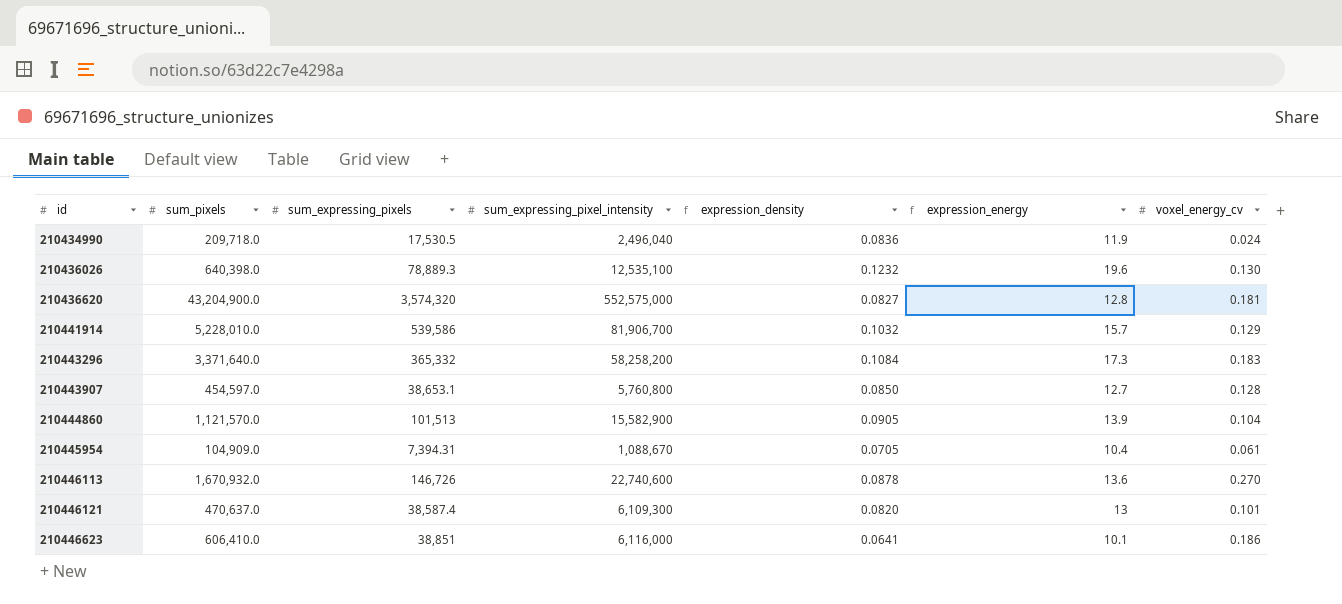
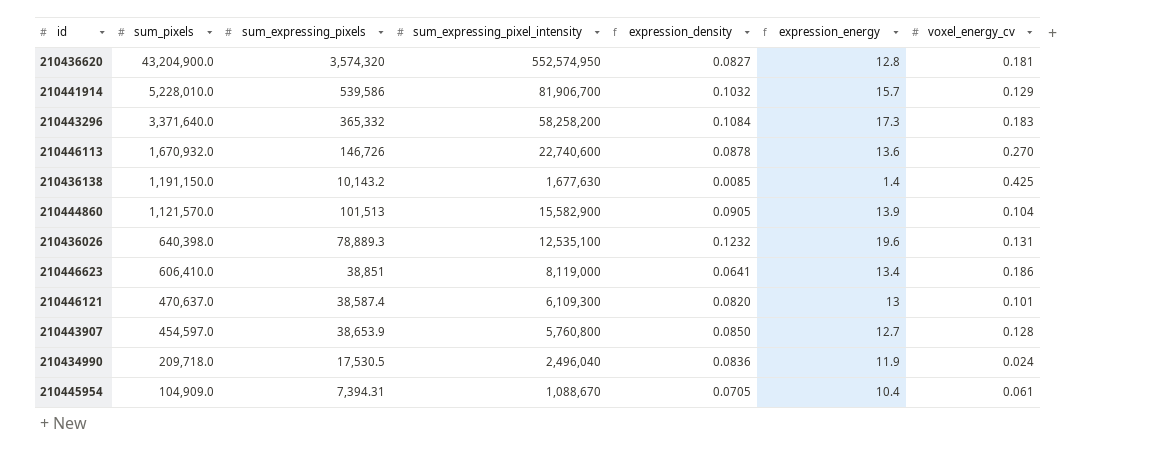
row order: id ascending -> sum_pixels descending
210436620 | sum_expressing_pixel_intensity: 552,575,000 -> 552,574,950
row 210436138: none -> 1,191,150.0 | 10,143.2 | 1,677,630 | 0.0085 | 1.4 | 0.425
210436026 | voxel_energy_cv: 0.130 -> 0.131
210446623 | sum_expressing_pixel_intensity: 6,116,000 -> 8,119,000
210446623 | expression_energy: 10.1 -> 13.4
210443907 | sum_expressing_pixels: 38,653.1 -> 38,653.9

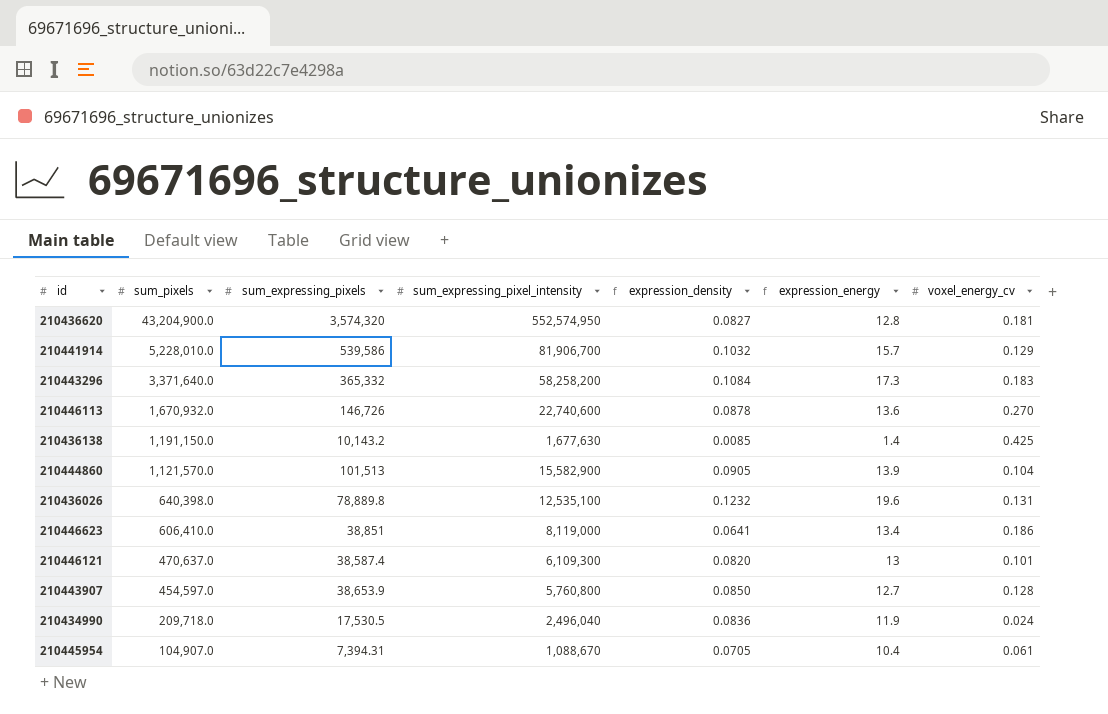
210436026 | sum_expressing_pixels: 78,889.3 -> 78,889.8
210445954 | sum_pixels: 104,909.0 -> 104,907.0

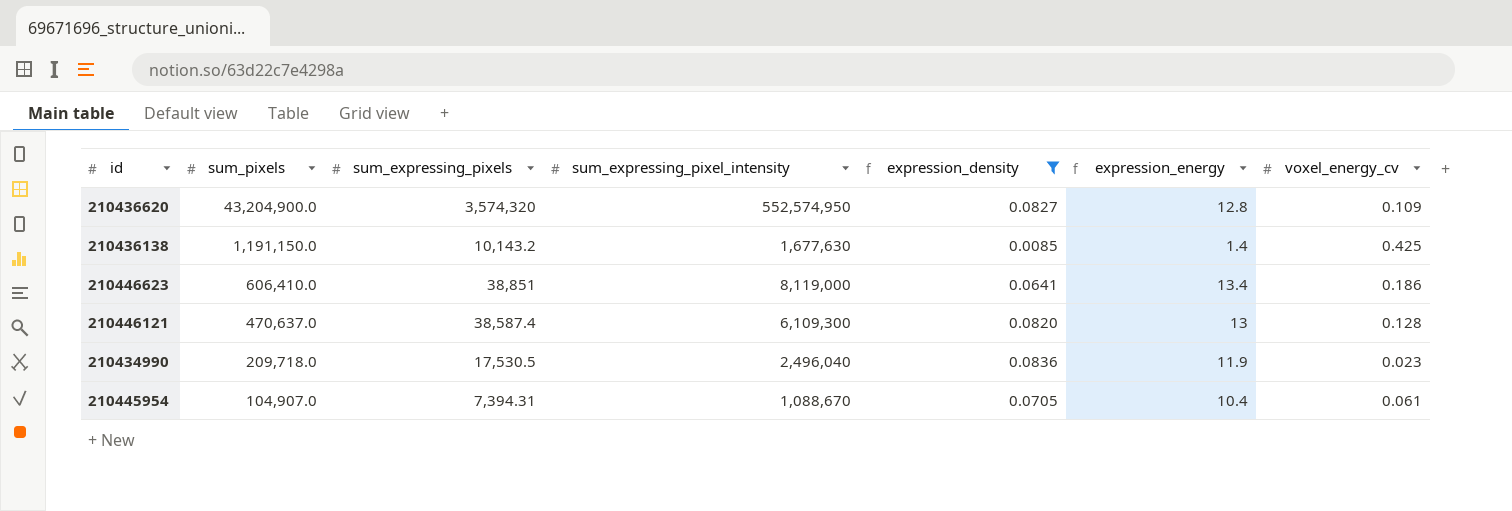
filter: none -> expression_density <= 0.0836
210436620 | voxel_energy_cv: 0.181 -> 0.109
210446121 | voxel_energy_cv: 0.101 -> 0.128
210434990 | voxel_energy_cv: 0.024 -> 0.023

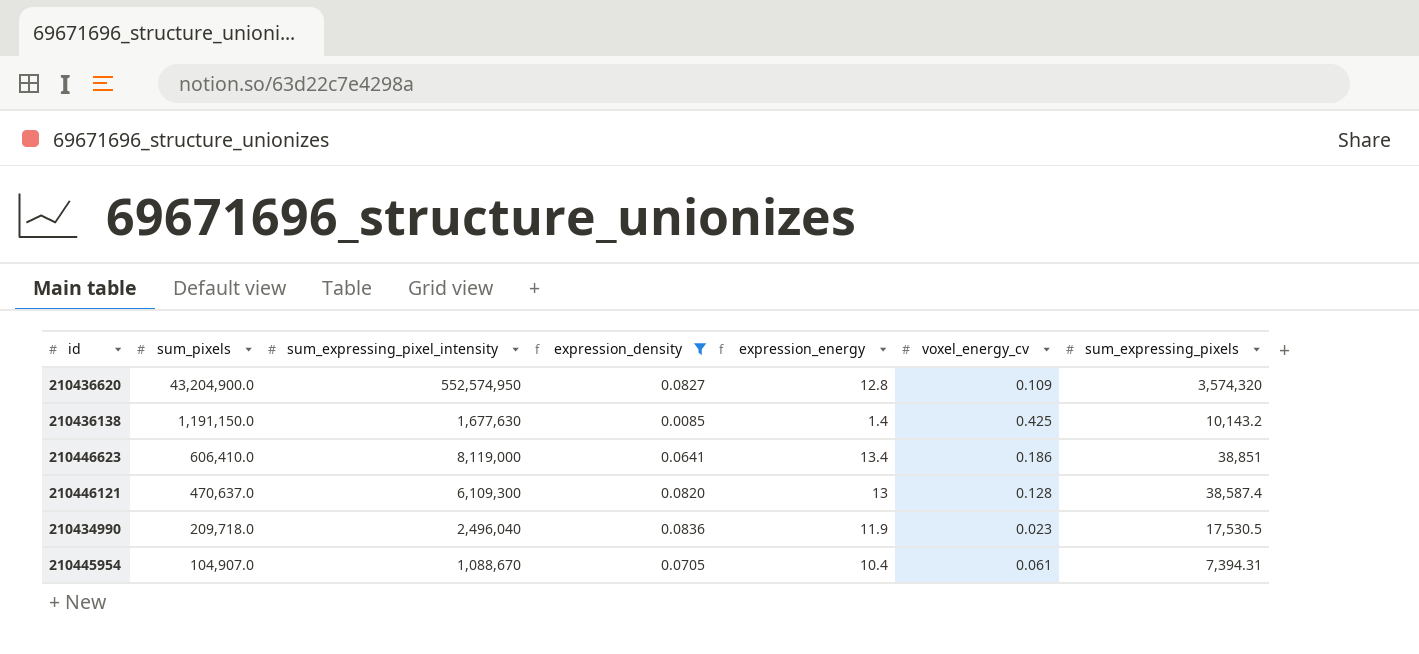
column sum_expressing_pixels | position: 3 -> 7

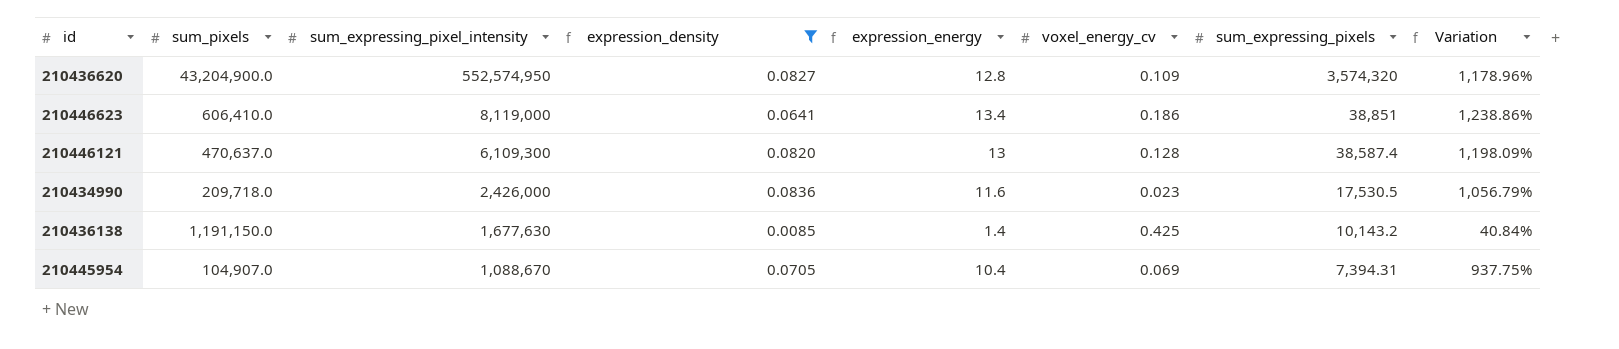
row order: sum_pixels descending -> sum_expressing_pixel_intensity descending
column Variation | formula: none -> ([sum_expressing_pixel_intensity] - [sum_pixels]) / [sum_pixels]
210434990 | sum_expressing_pixel_intensity: 2,496,040 -> 2,426,000
210434990 | expression_energy: 11.9 -> 11.6
210445954 | voxel_energy_cv: 0.061 -> 0.069

